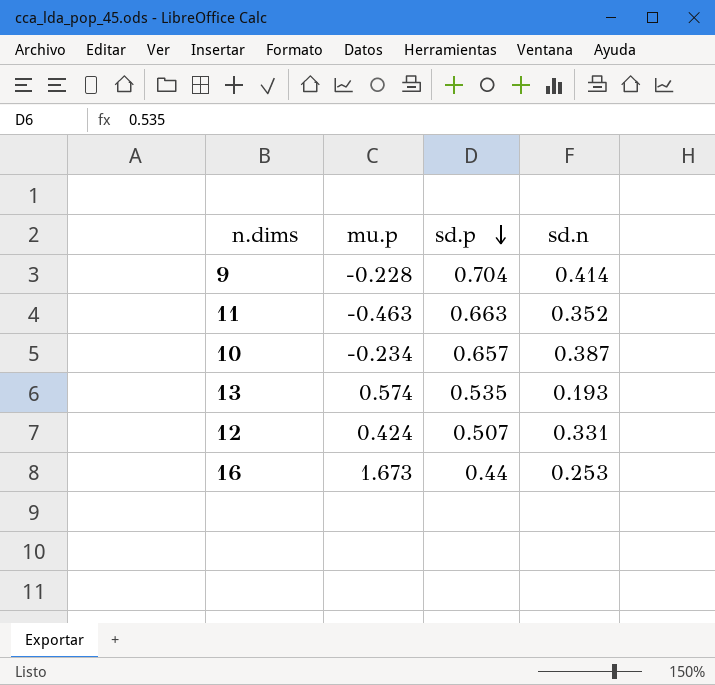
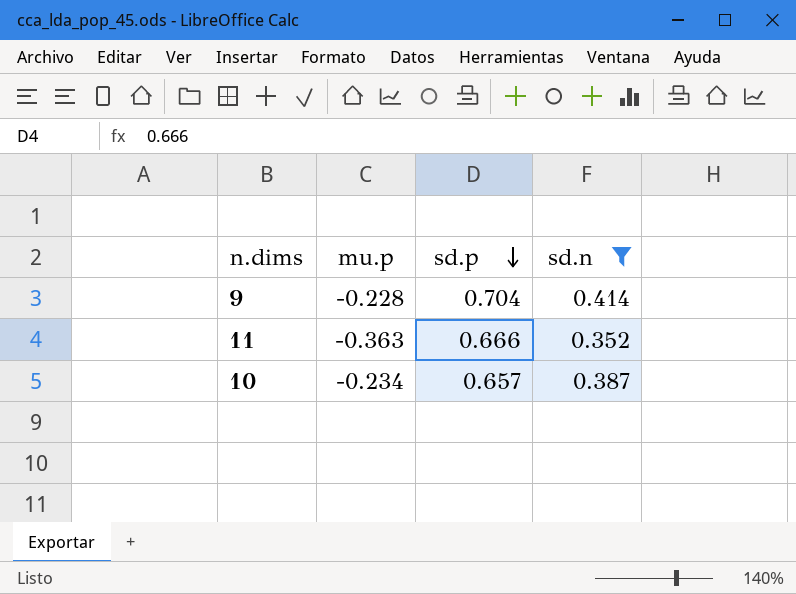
filter: none -> sd.n >= 0.352
11 | mu.p: -0.463 -> -0.363
11 | sd.p: 0.663 -> 0.666

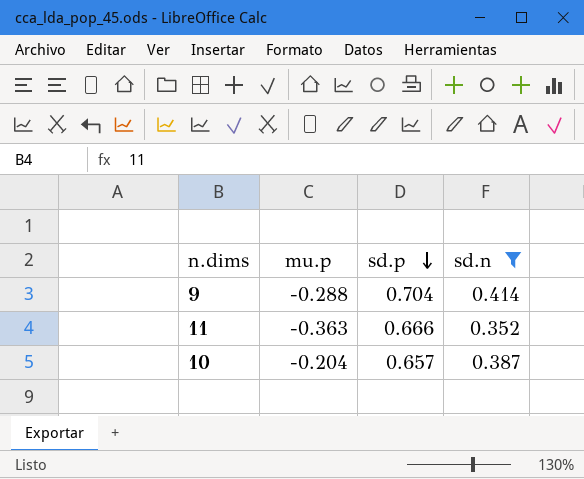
9 | mu.p: -0.228 -> -0.288
10 | mu.p: -0.234 -> -0.204

